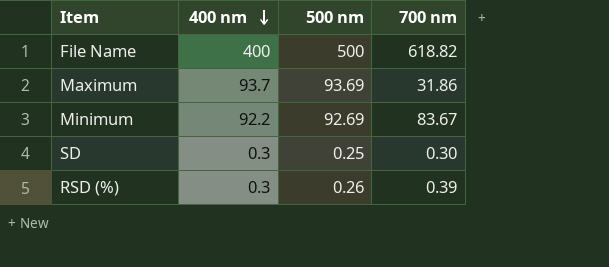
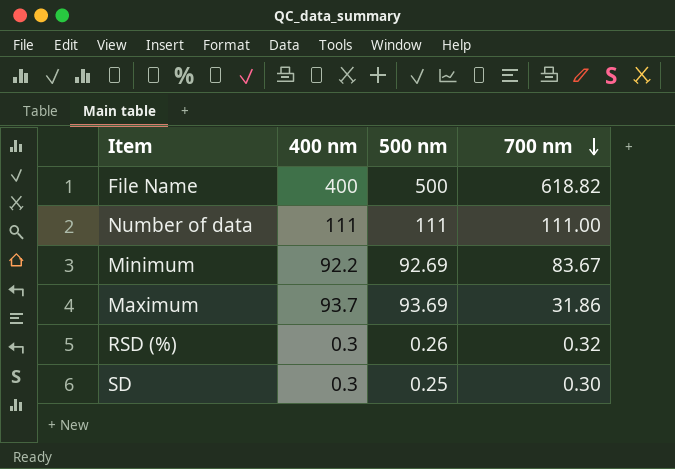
row order: 400 nm descending -> 700 nm descending
row Number of data: none -> 111 | 111 | 111.00
RSD (%) | 700 nm: 0.39 -> 0.32

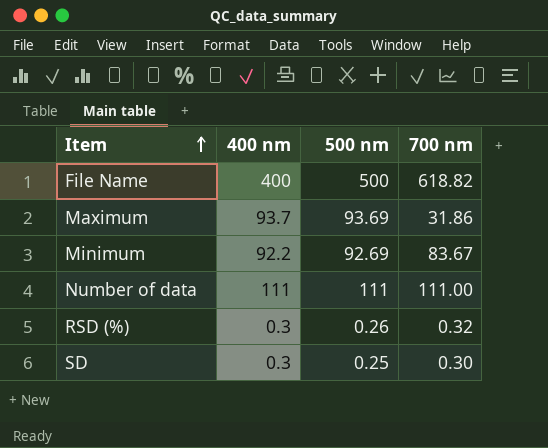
row order: 700 nm descending -> Item ascending

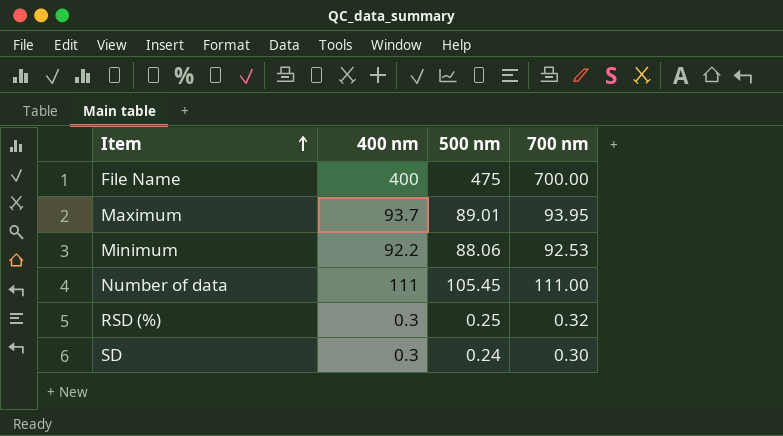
File Name | 500 nm: 500 -> 475
File Name | 700 nm: 618.82 -> 700.00
Maximum | 500 nm: 93.69 -> 89.01
Maximum | 700 nm: 31.86 -> 93.95
Minimum | 500 nm: 92.69 -> 88.06
Minimum | 700 nm: 83.67 -> 92.53
Number of data | 500 nm: 111 -> 105.45
RSD (%) | 500 nm: 0.26 -> 0.25
SD | 500 nm: 0.25 -> 0.24

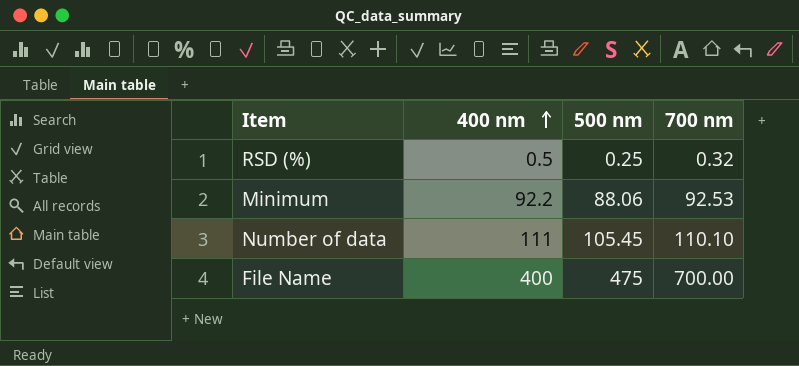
row order: Item ascending -> 400 nm ascending
row Maximum: 93.7 | 89.01 | 93.95 -> none
row SD: 0.3 | 0.24 | 0.30 -> none
RSD (%) | 400 nm: 0.3 -> 0.5
Number of data | 700 nm: 111.00 -> 110.10

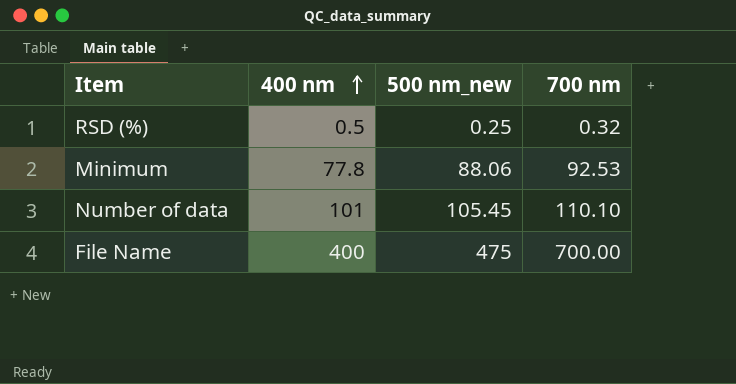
column name: 500 nm -> 500 nm_new
Minimum | 400 nm: 92.2 -> 77.8
Number of data | 400 nm: 111 -> 101

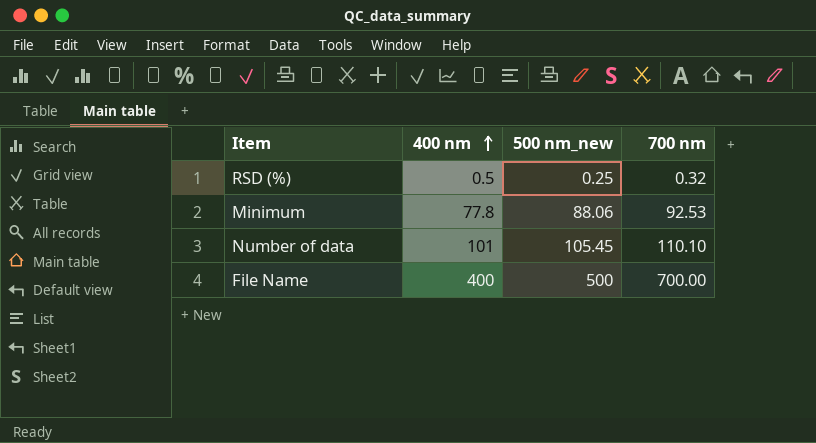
File Name | 500 nm_new: 475 -> 500

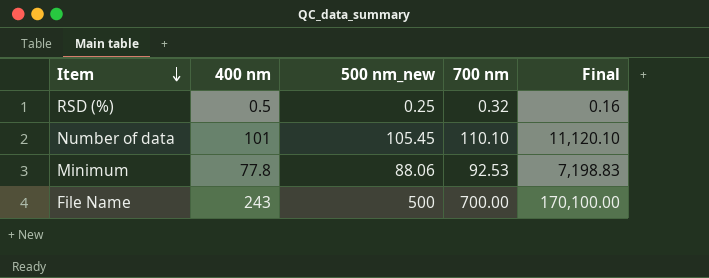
row order: 400 nm ascending -> Item descending
column Final | formula: none -> [400 nm] * [700 nm]
File Name | 400 nm: 400 -> 243

